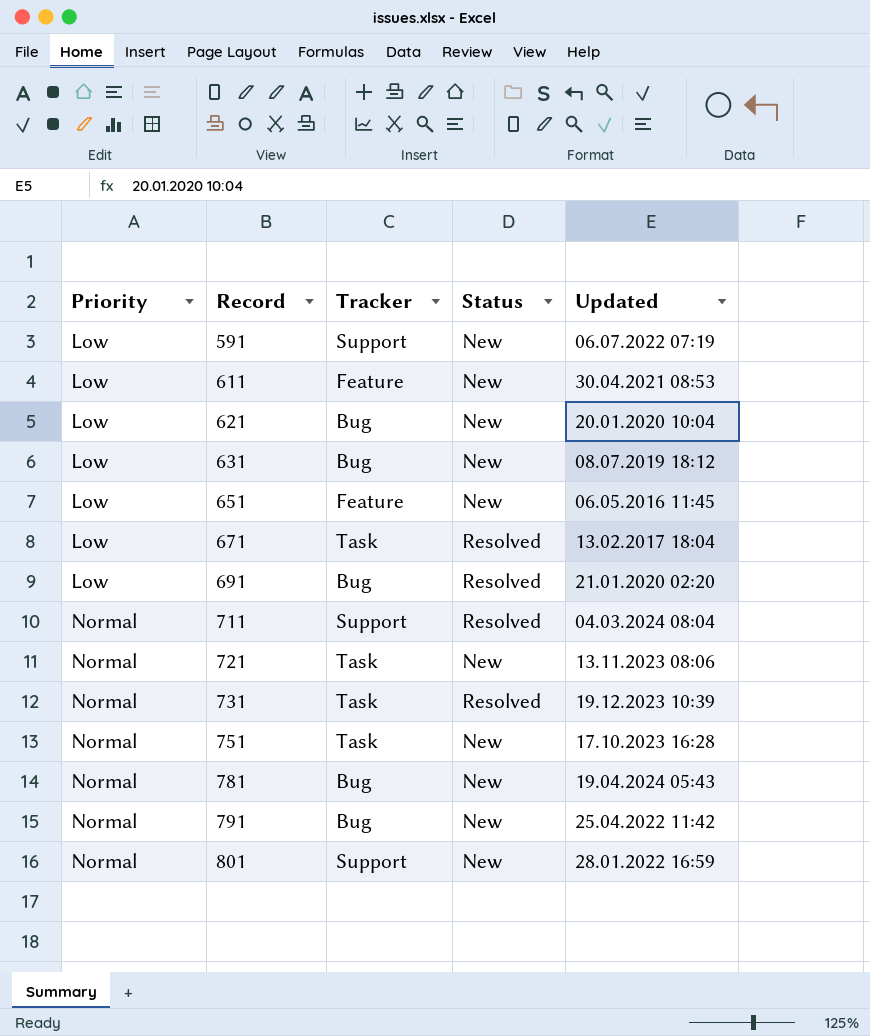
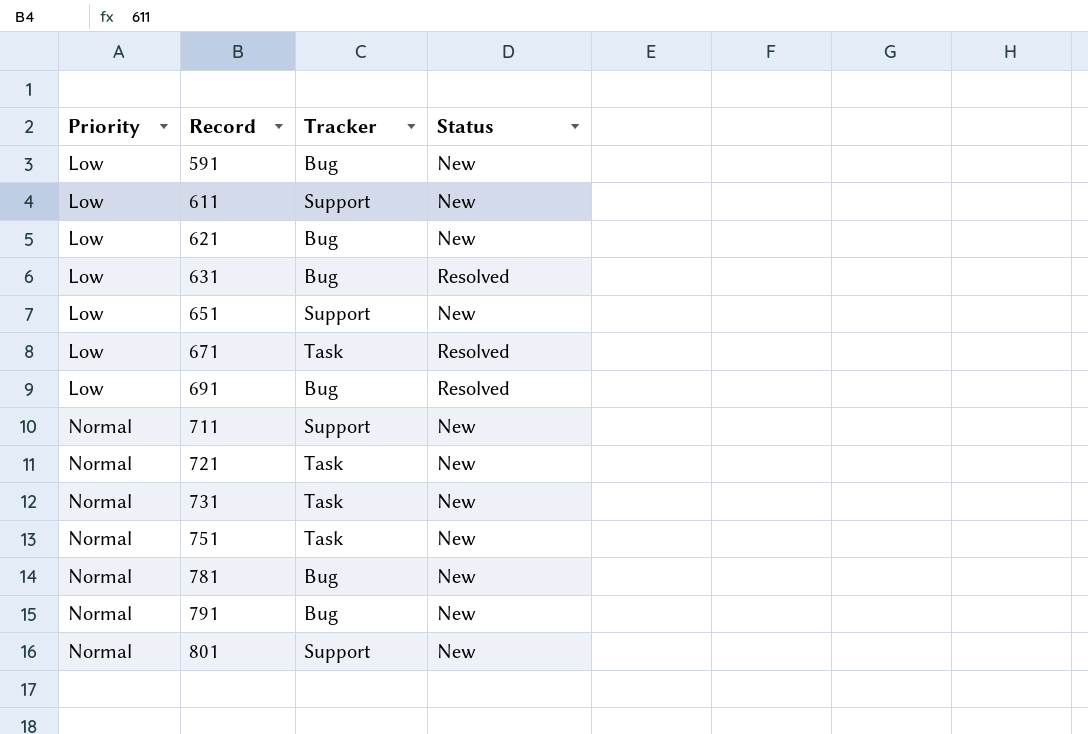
column Updated | position: 5 -> none
591 | Tracker: Support -> Bug
611 | Tracker: Feature -> Support
631 | Status: New -> Resolved
651 | Tracker: Feature -> Support
711 | Status: Resolved -> New
731 | Status: Resolved -> New

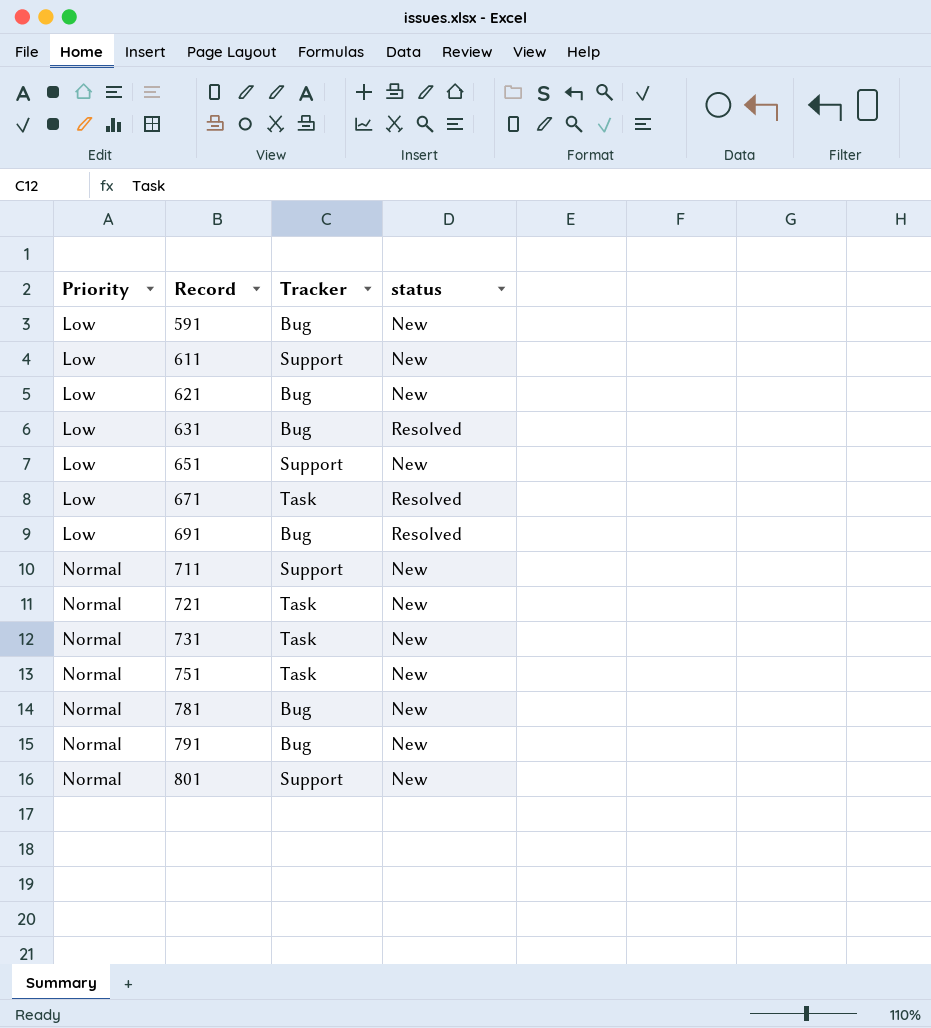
column name: Status -> status

